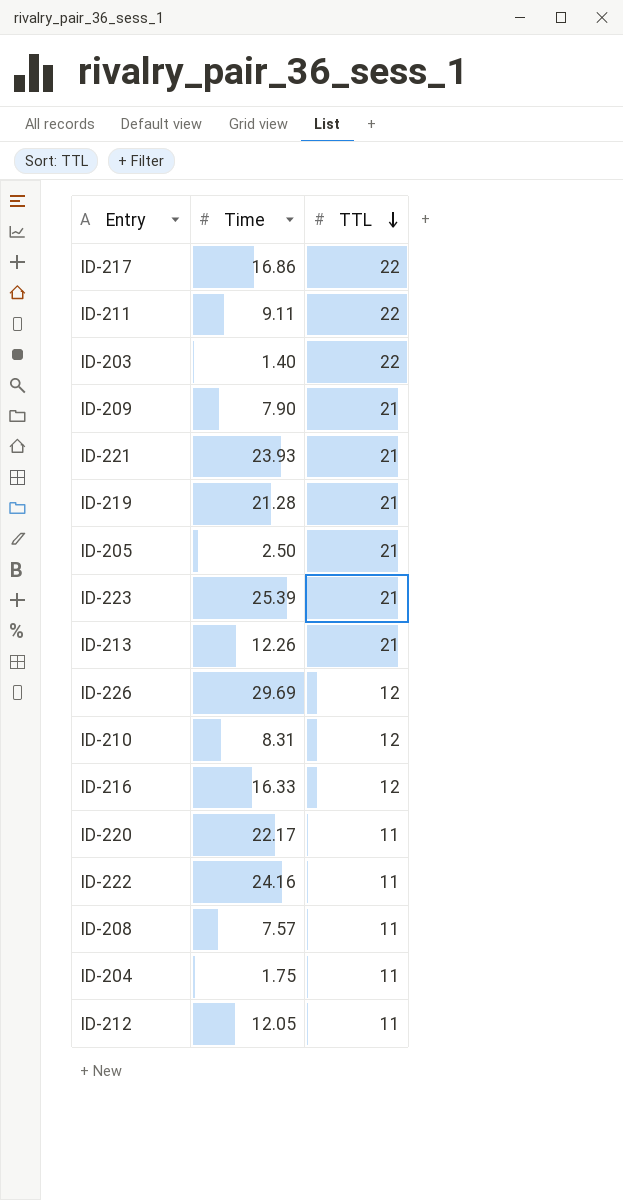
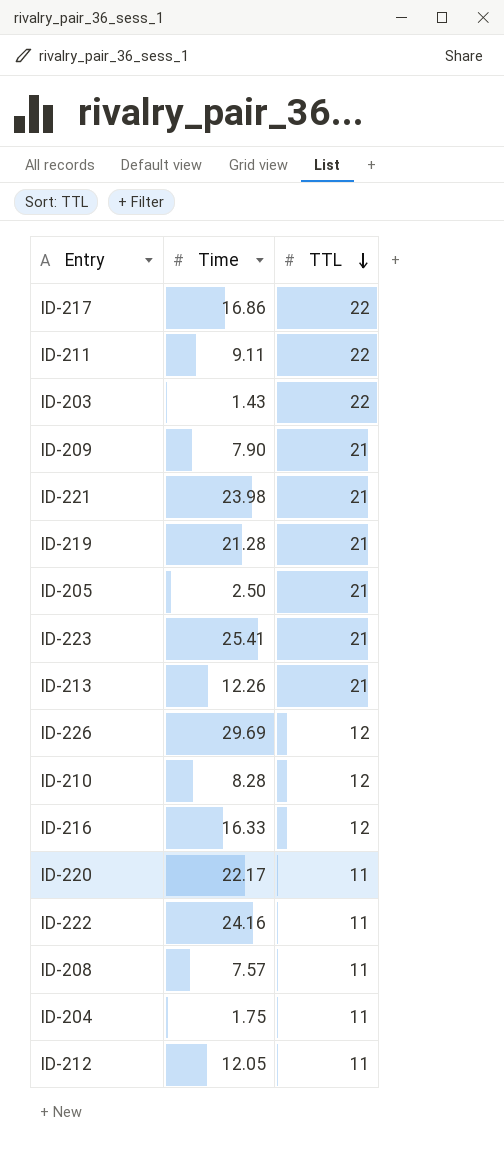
ID-203 | Time: 1.40 -> 1.43
ID-221 | Time: 23.93 -> 23.98
ID-223 | Time: 25.39 -> 25.41
ID-210 | Time: 8.31 -> 8.28

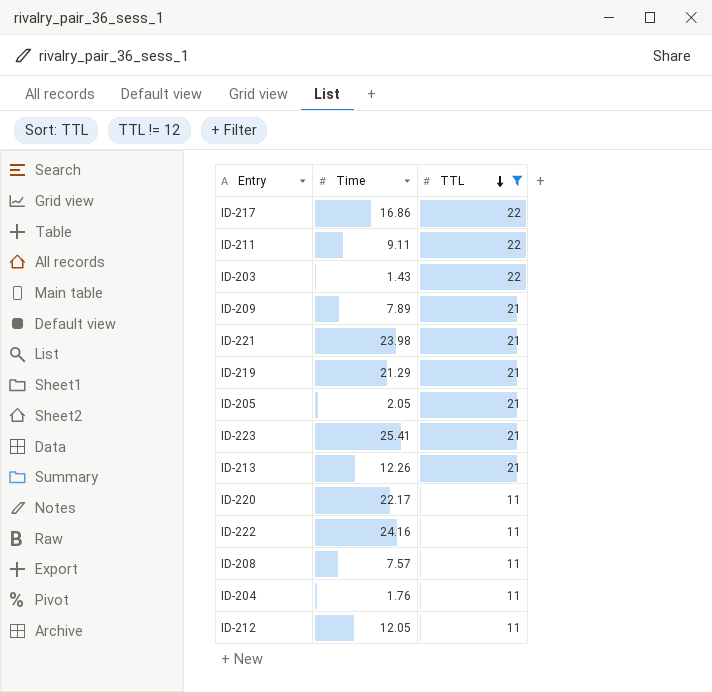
filter: none -> TTL != 12
ID-209 | Time: 7.90 -> 7.89
ID-219 | Time: 21.28 -> 21.29
ID-205 | Time: 2.50 -> 2.05
ID-204 | Time: 1.75 -> 1.76

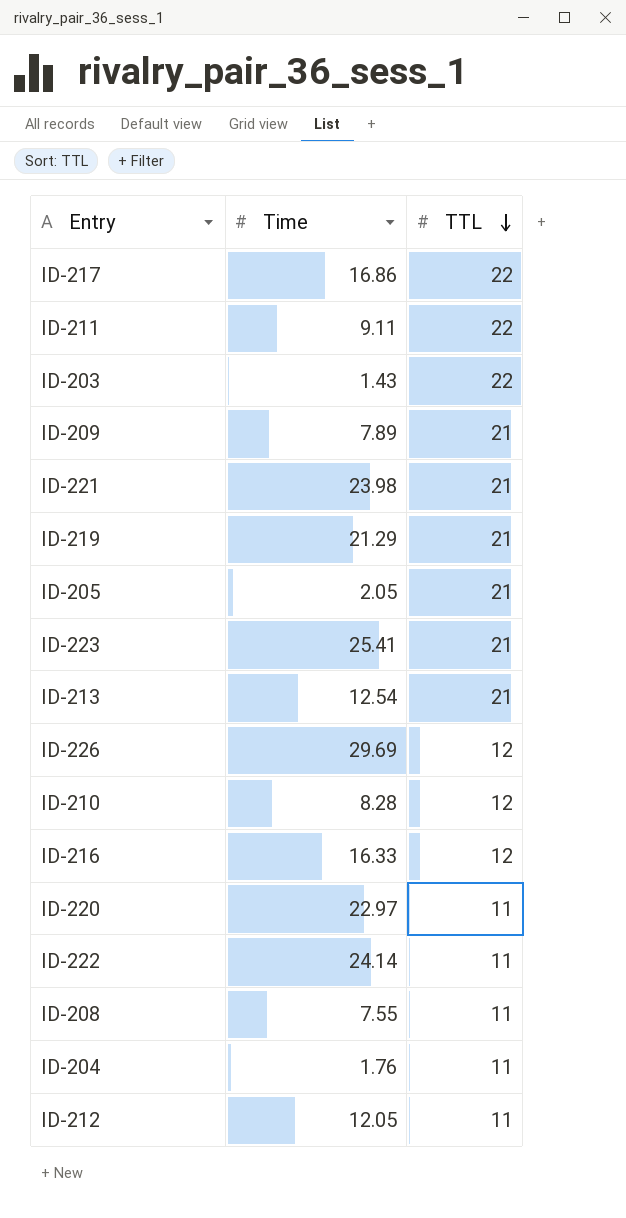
filter: TTL != 12 -> none
ID-213 | Time: 12.26 -> 12.54
ID-220 | Time: 22.17 -> 22.97
ID-222 | Time: 24.16 -> 24.14
ID-208 | Time: 7.57 -> 7.55

